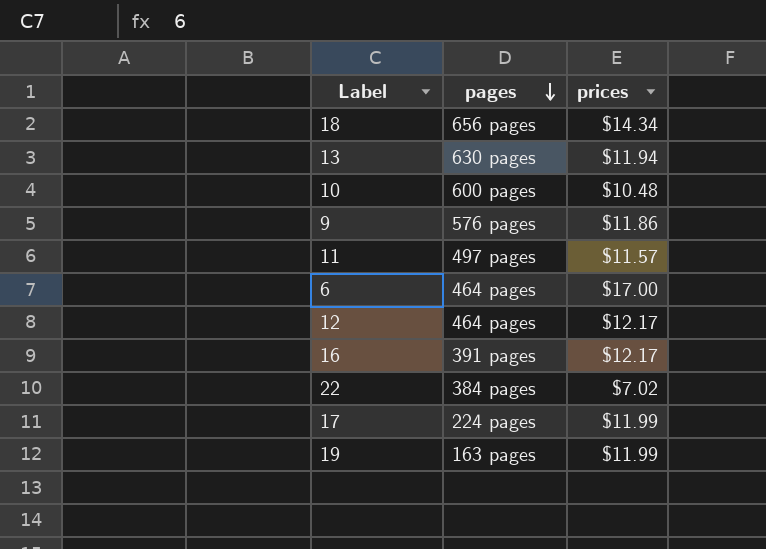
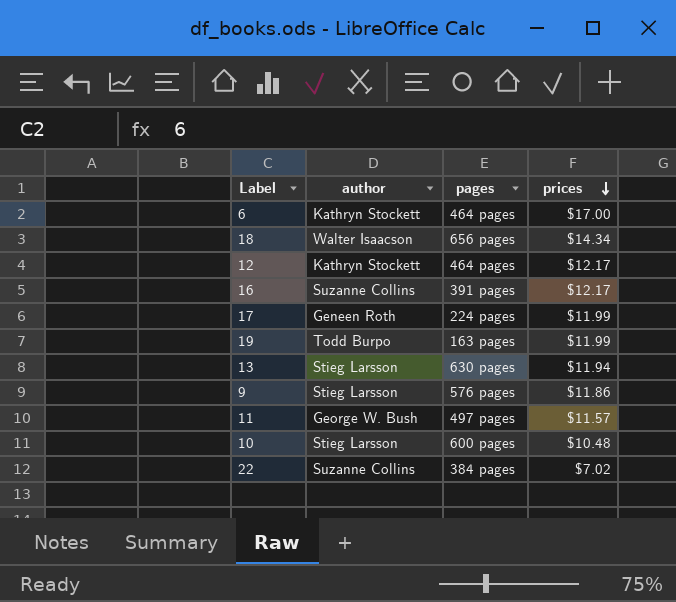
row order: pages descending -> prices descending
column author | position: none -> 2

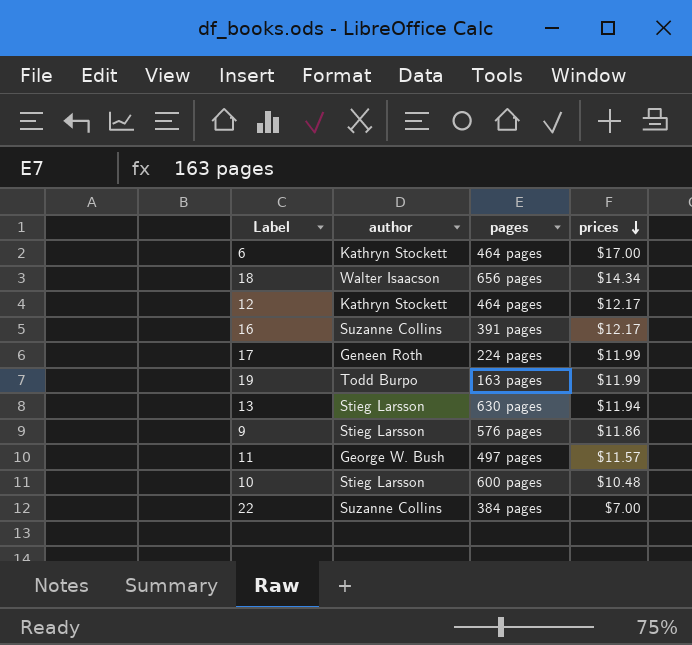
22 | prices: $7.02 -> $7.00

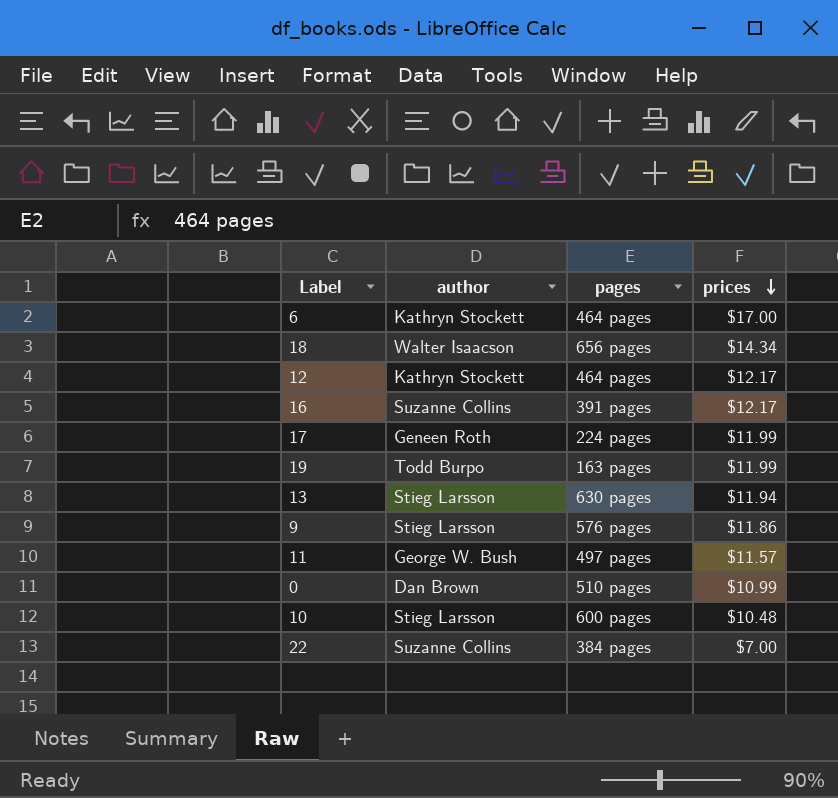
row 0: none -> Dan Brown | 510 pages | $10.99

